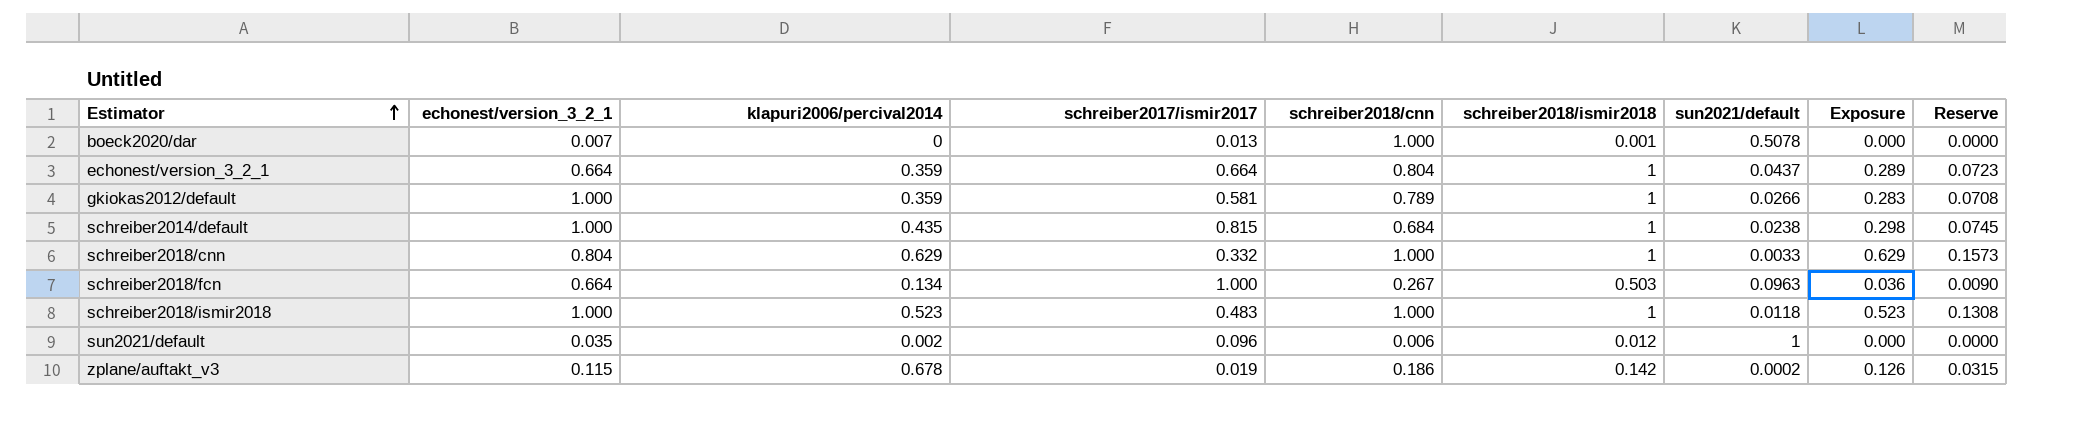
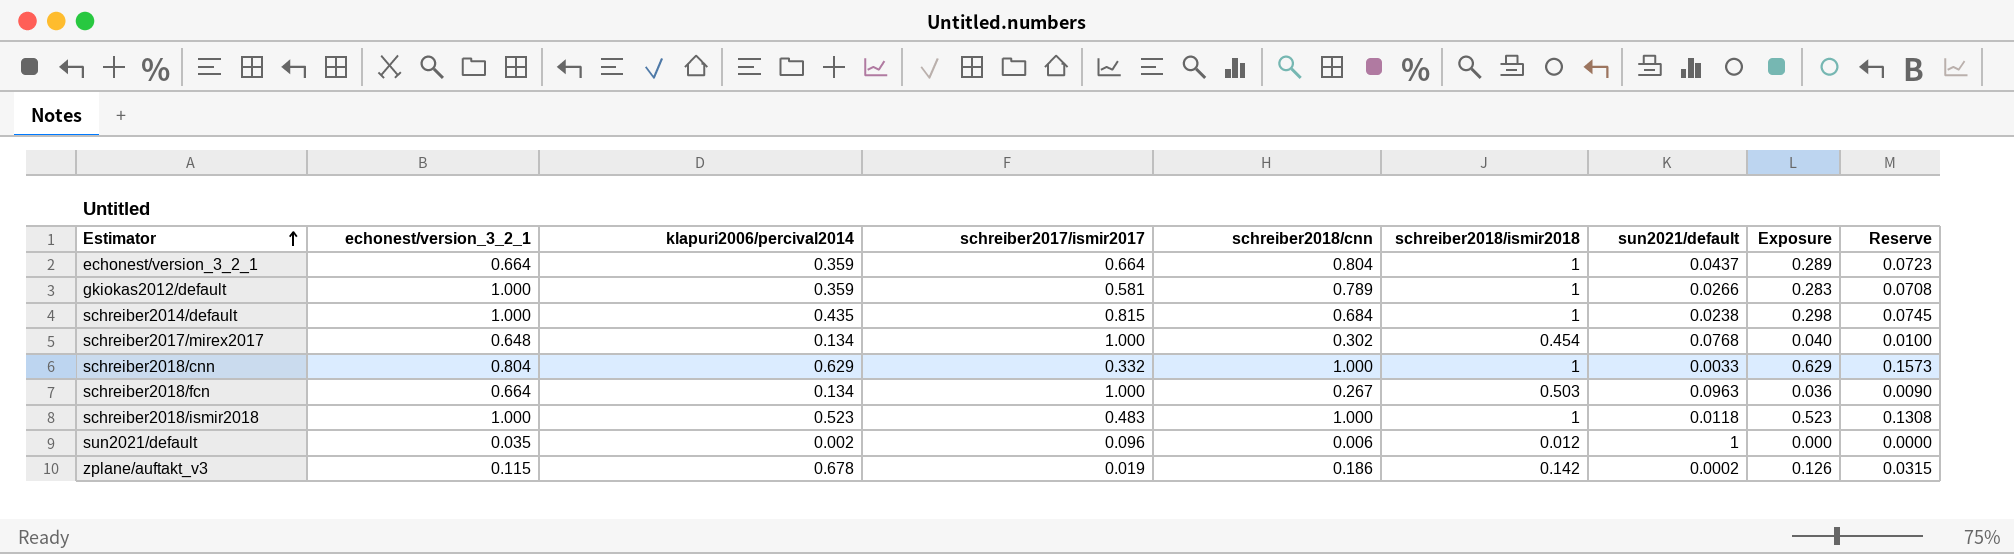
row boeck2020/dar: 0.007 | 0 | 0.013 | 1.000 | 0.001 | 0.5078 | 0.000 | 0.0000 -> none
row schreiber2017/mirex2017: none -> 0.648 | 0.134 | 1.000 | 0.302 | 0.454 | 0.0768 | 0.040 | 0.0100

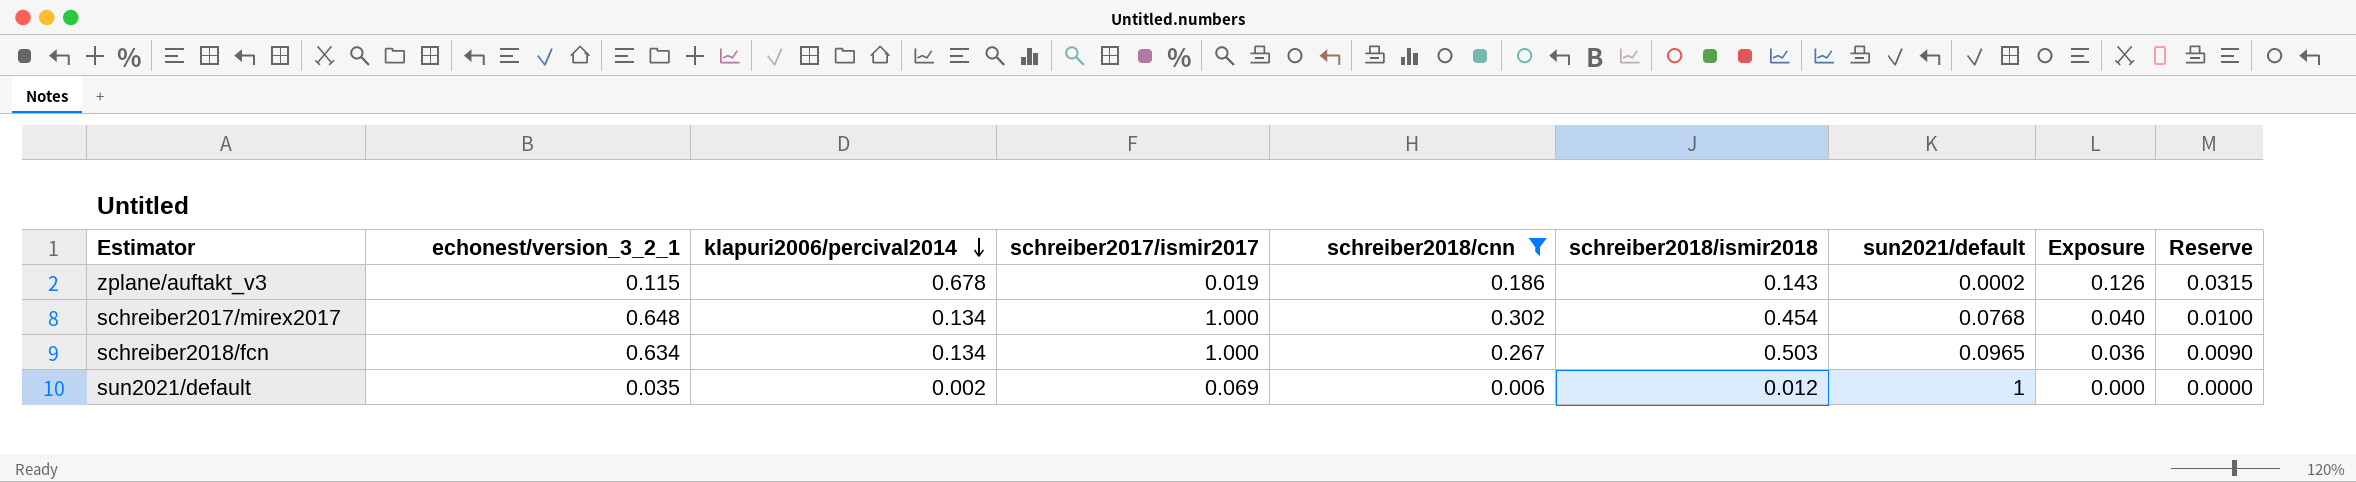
filter: none -> schreiber2018/cnn <= 0.302
row order: Estimator ascending -> klapuri2006/percival2014 descending
zplane/auftakt_v3 | schreiber2018/ismir2018: 0.142 -> 0.143
schreiber2018/fcn | echonest/version_3_2_1: 0.664 -> 0.634
schreiber2018/fcn | sun2021/default: 0.0963 -> 0.0965
sun2021/default | schreiber2017/ismir2017: 0.096 -> 0.069

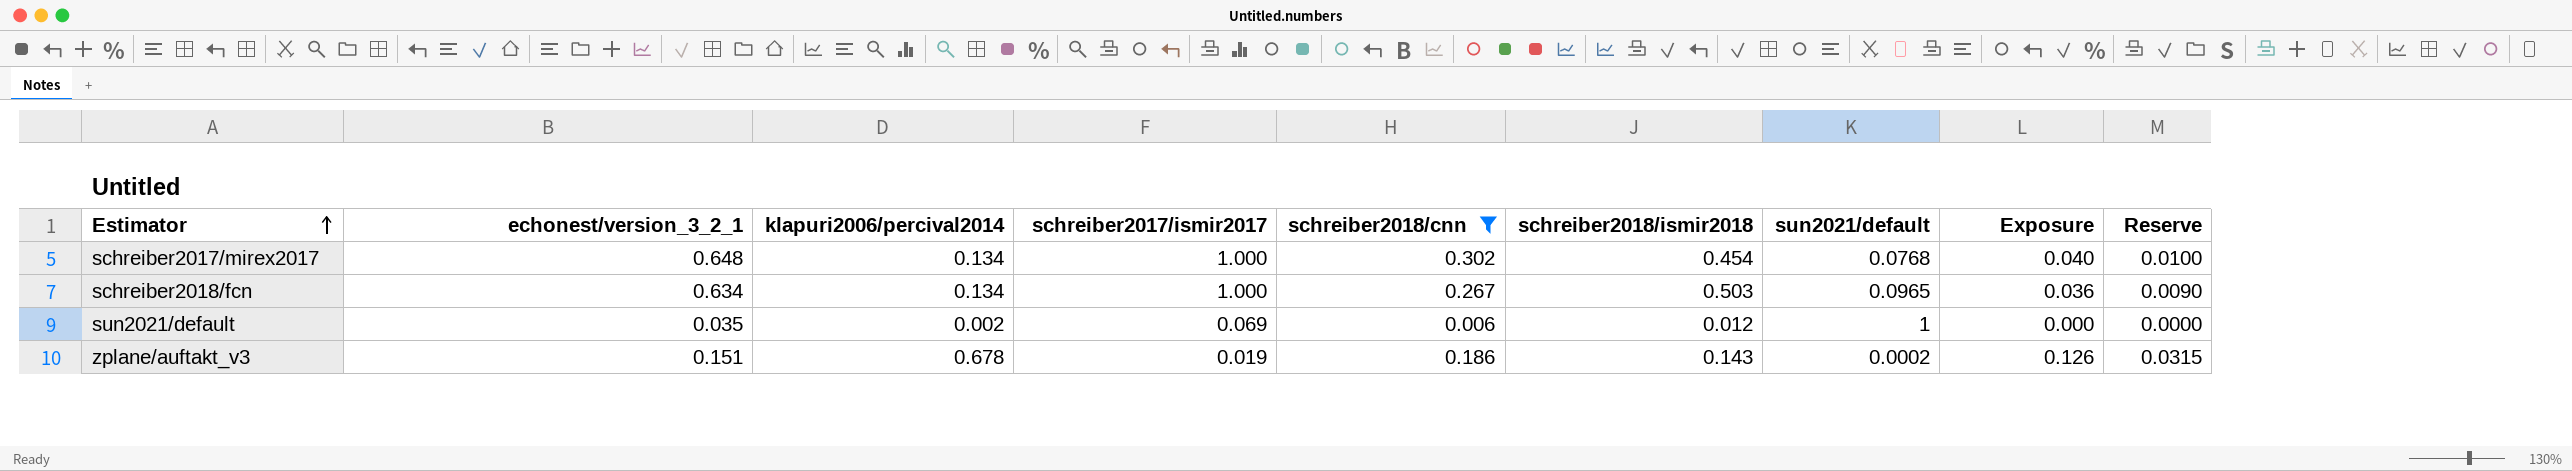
row order: klapuri2006/percival2014 descending -> Estimator ascending
zplane/auftakt_v3 | echonest/version_3_2_1: 0.115 -> 0.151

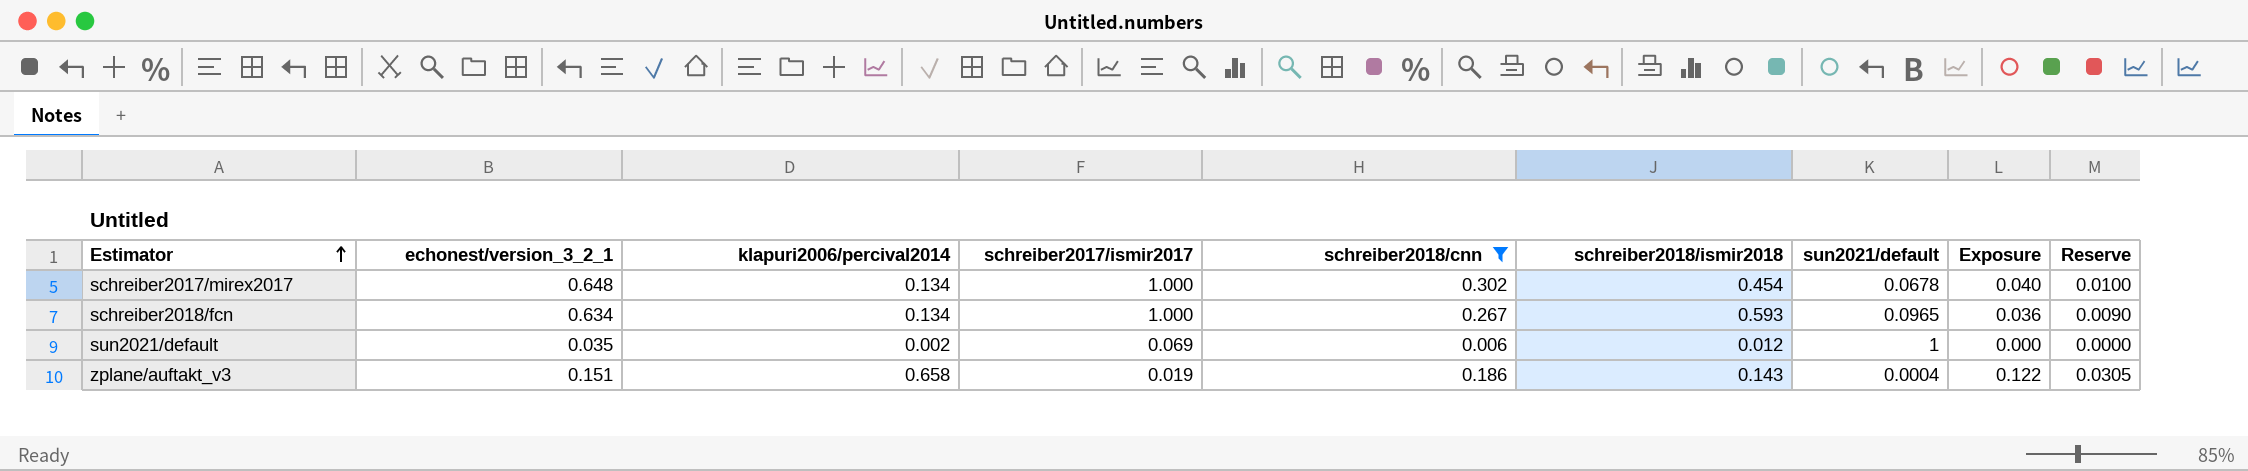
schreiber2017/mirex2017 | sun2021/default: 0.0768 -> 0.0678
schreiber2018/fcn | schreiber2018/ismir2018: 0.503 -> 0.593
zplane/auftakt_v3 | klapuri2006/percival2014: 0.678 -> 0.658
zplane/auftakt_v3 | sun2021/default: 0.0002 -> 0.0004
zplane/auftakt_v3 | Exposure: 0.126 -> 0.122
zplane/auftakt_v3 | Reserve: 0.0315 -> 0.0305

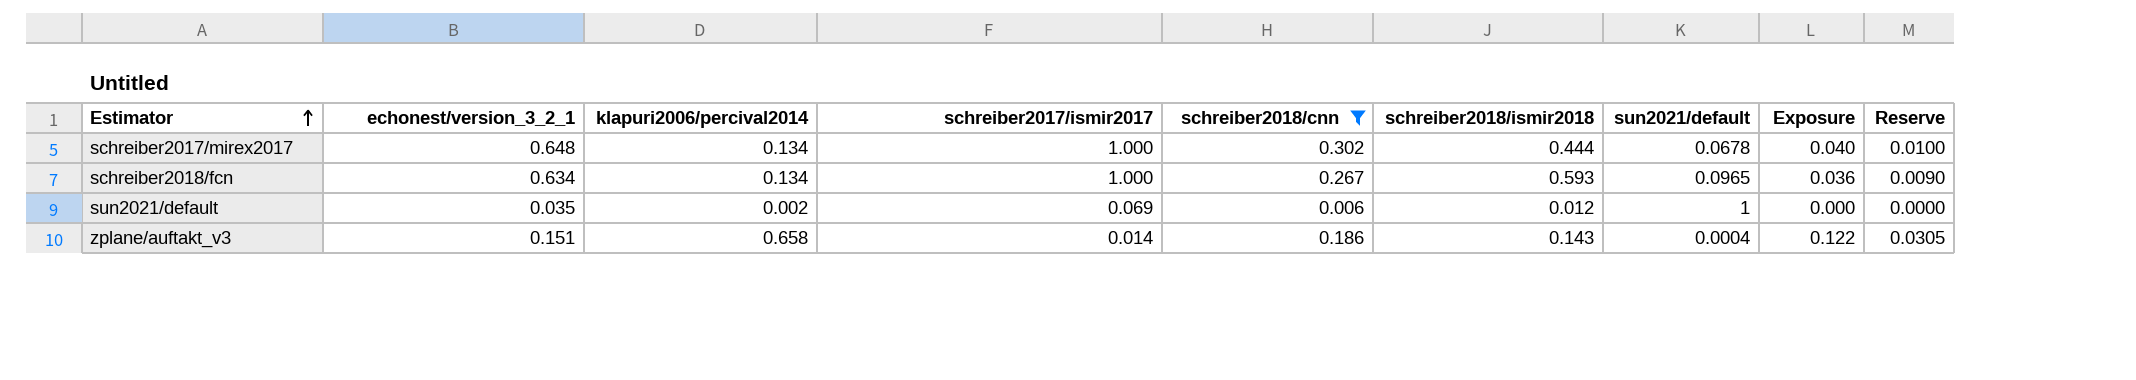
schreiber2017/mirex2017 | schreiber2018/ismir2018: 0.454 -> 0.444
zplane/auftakt_v3 | schreiber2017/ismir2017: 0.019 -> 0.014

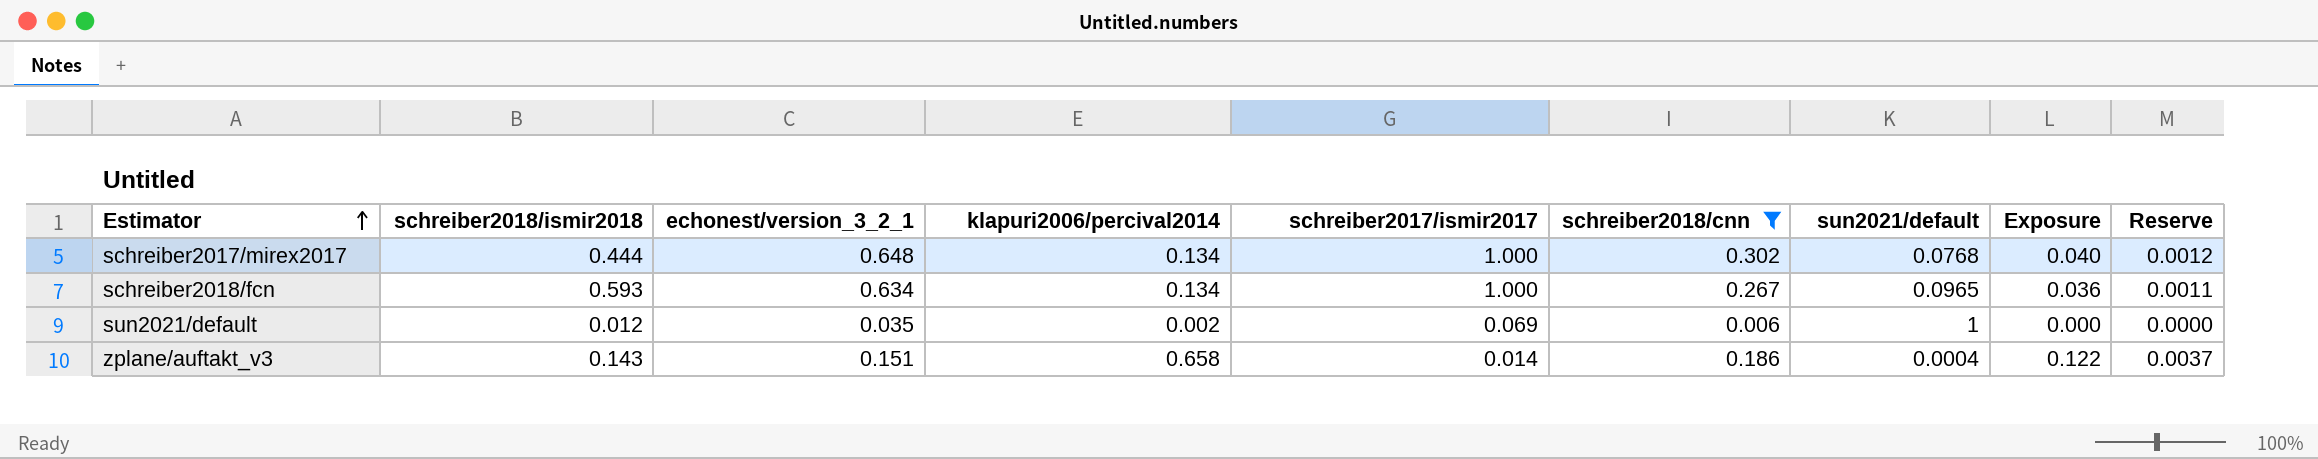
column schreiber2018/ismir2018 | position: 6 -> 2
column Reserve | formula: [Exposure] * 0.25 -> [Exposure] * 0.03
schreiber2017/mirex2017 | sun2021/default: 0.0678 -> 0.0768

